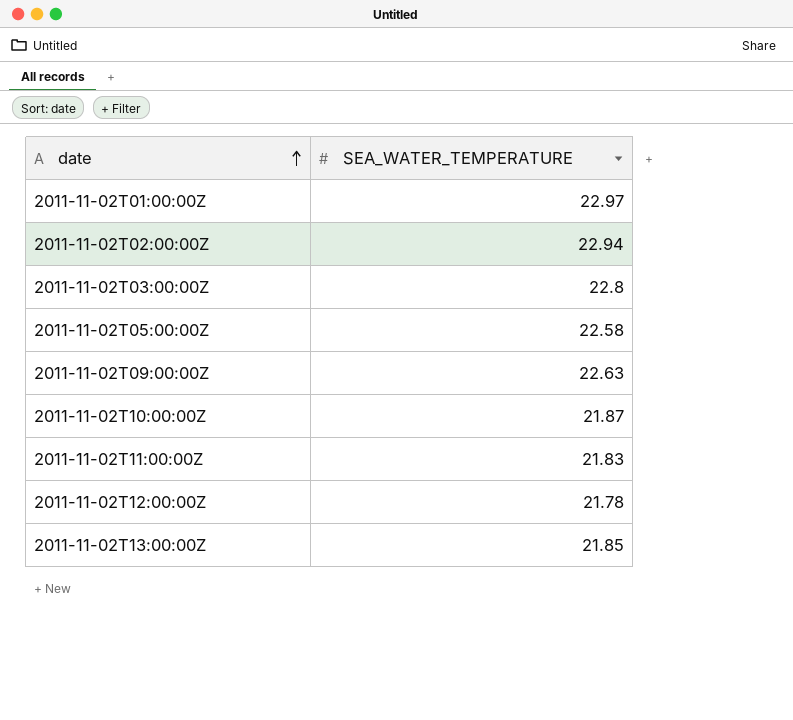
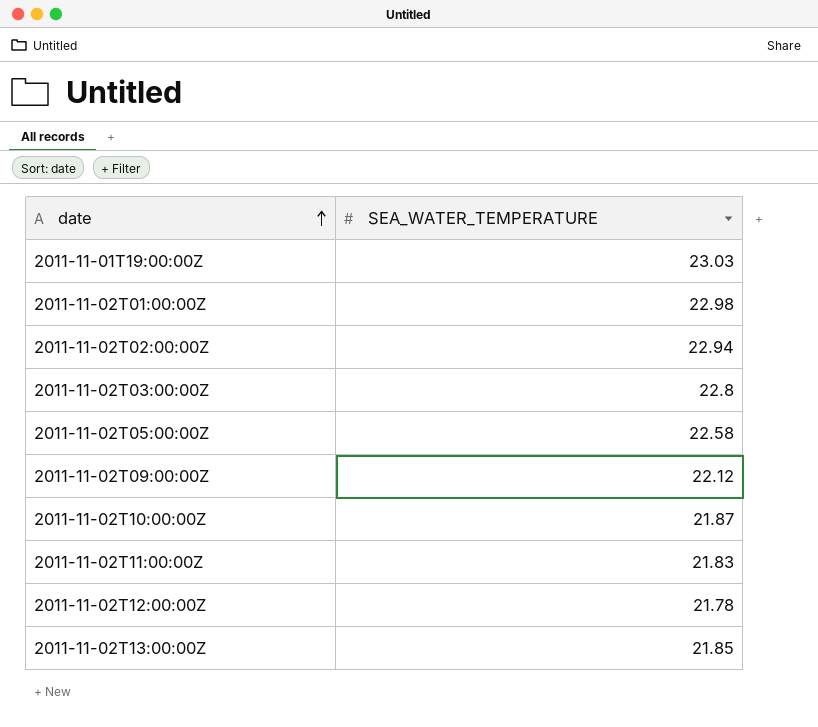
row 2011-11-01T19:00:00Z: none -> 23.03
2011-11-02T01:00:00Z | SEA_WATER_TEMPERATURE: 22.97 -> 22.98
2011-11-02T09:00:00Z | SEA_WATER_TEMPERATURE: 22.63 -> 22.12

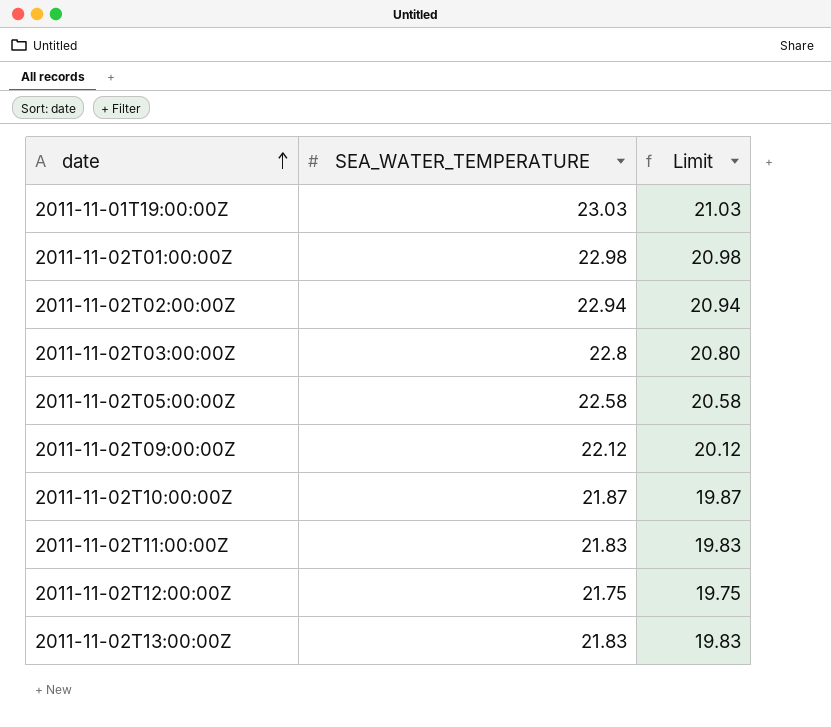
column Limit | formula: none -> [SEA_WATER_TEMPERATURE] - 2
2011-11-02T12:00:00Z | SEA_WATER_TEMPERATURE: 21.78 -> 21.75
2011-11-02T13:00:00Z | SEA_WATER_TEMPERATURE: 21.85 -> 21.83

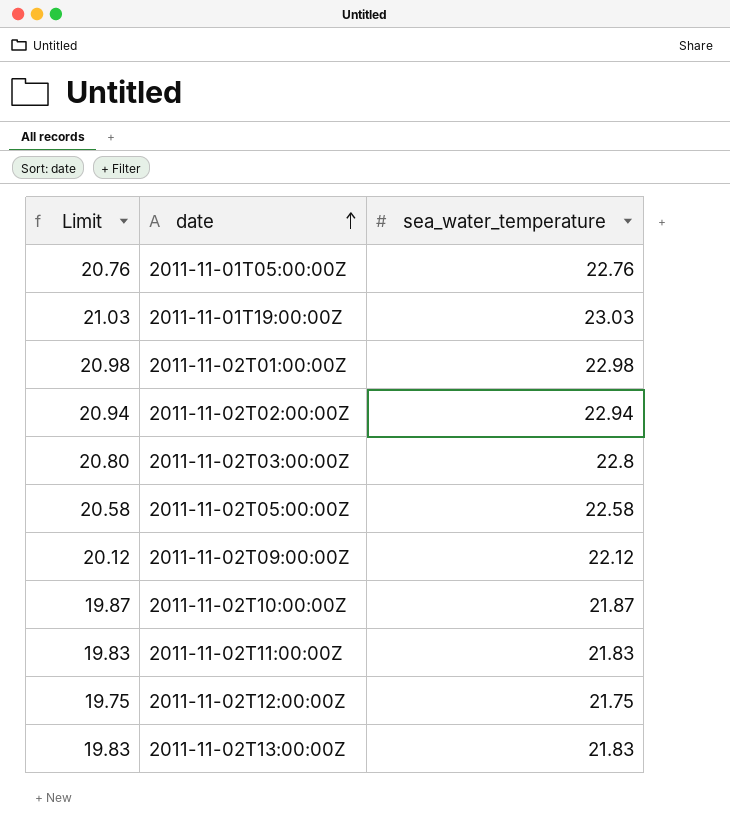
column Limit | position: 3 -> 1
column name: SEA_WATER_TEMPERATURE -> sea_water_temperature
row 2011-11-01T05:00:00Z: none -> 20.76 | 22.76

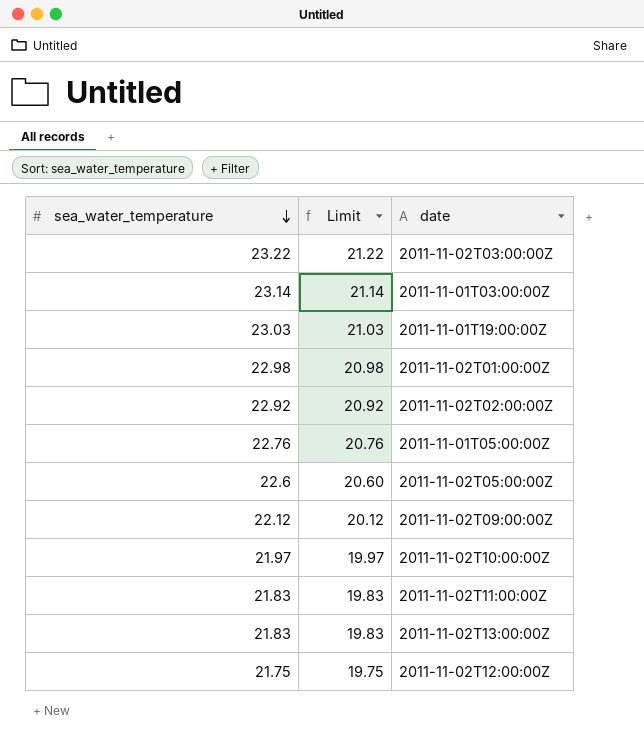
row order: date ascending -> sea_water_temperature descending
column sea_water_temperature | position: 3 -> 1
2011-11-02T03:00:00Z | sea_water_temperature: 22.8 -> 23.22
2011-11-02T03:00:00Z | Limit: 20.80 -> 21.22
row 2011-11-01T03:00:00Z: none -> 23.14 | 21.14
2011-11-02T02:00:00Z | sea_water_temperature: 22.94 -> 22.92
2011-11-02T02:00:00Z | Limit: 20.94 -> 20.92
2011-11-02T05:00:00Z | sea_water_temperature: 22.58 -> 22.6
2011-11-02T05:00:00Z | Limit: 20.58 -> 20.60
2011-11-02T10:00:00Z | sea_water_temperature: 21.87 -> 21.97
2011-11-02T10:00:00Z | Limit: 19.87 -> 19.97

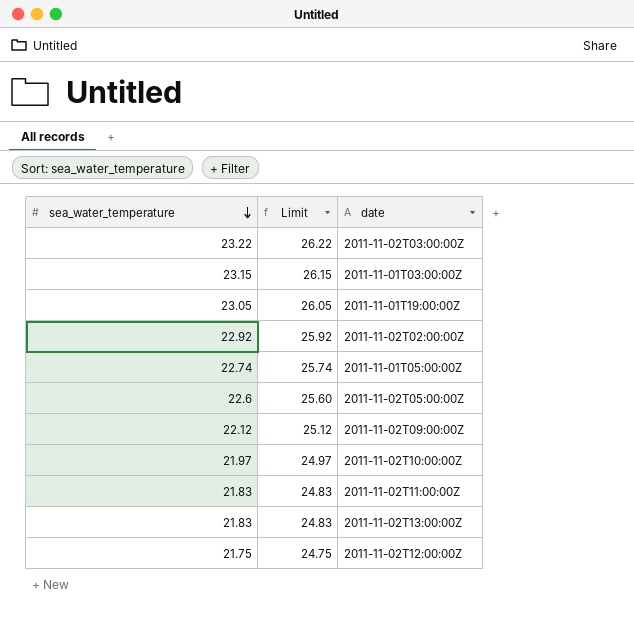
column Limit | formula: [sea_water_temperature] - 2 -> [sea_water_temperature] + 3
row 2011-11-02T01:00:00Z: 22.98 | 20.98 -> none
2011-11-01T03:00:00Z | sea_water_temperature: 23.14 -> 23.15
2011-11-01T19:00:00Z | sea_water_temperature: 23.03 -> 23.05
2011-11-01T05:00:00Z | sea_water_temperature: 22.76 -> 22.74

